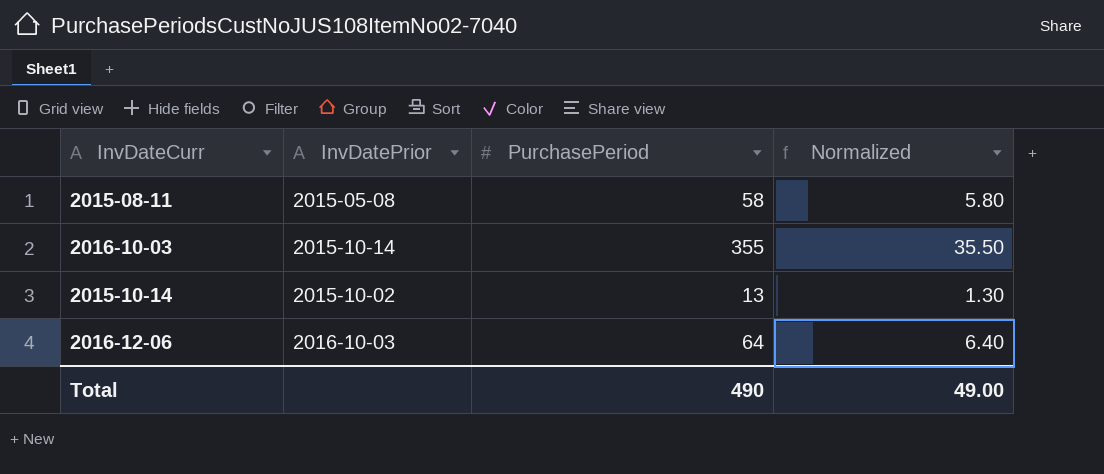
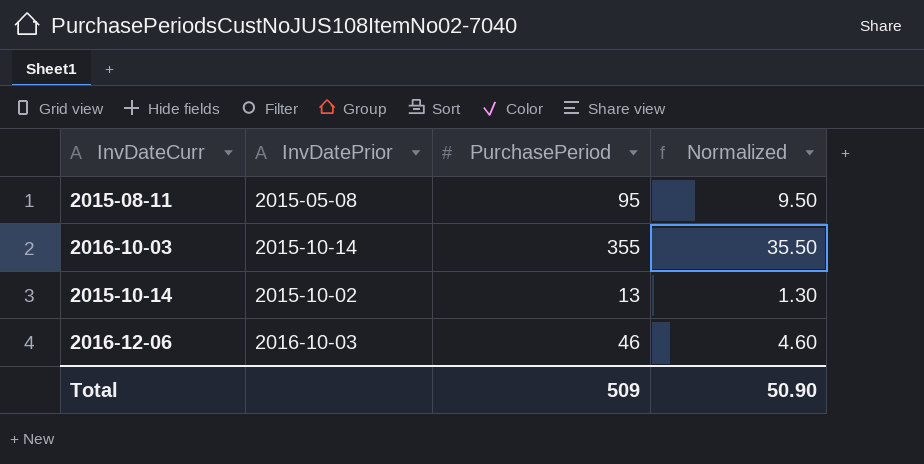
2015-08-11 | PurchasePeriod: 58 -> 95
2015-08-11 | Normalized: 5.80 -> 9.50
2016-12-06 | PurchasePeriod: 64 -> 46
2016-12-06 | Normalized: 6.40 -> 4.60
Total | PurchasePeriod: 490 -> 509
Total | Normalized: 49.00 -> 50.90

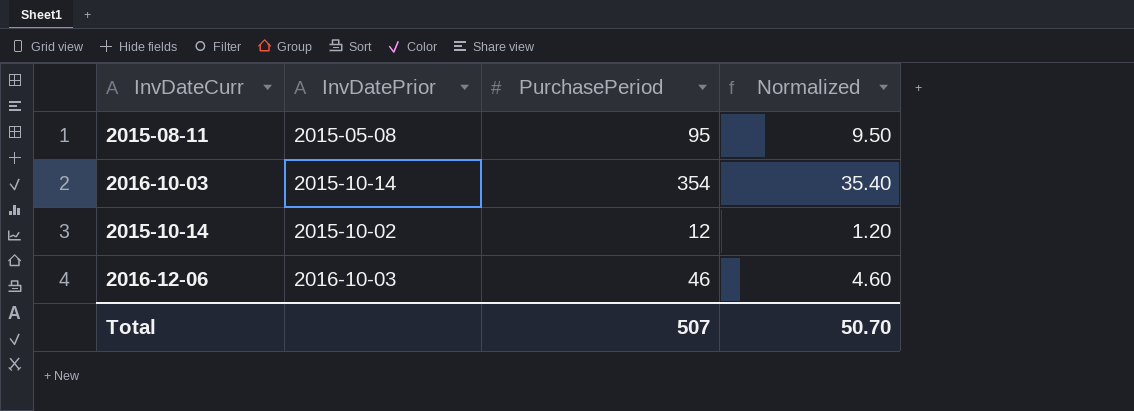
2016-10-03 | PurchasePeriod: 355 -> 354
2016-10-03 | Normalized: 35.50 -> 35.40
2015-10-14 | PurchasePeriod: 13 -> 12
2015-10-14 | Normalized: 1.30 -> 1.20
Total | PurchasePeriod: 509 -> 507
Total | Normalized: 50.90 -> 50.70

